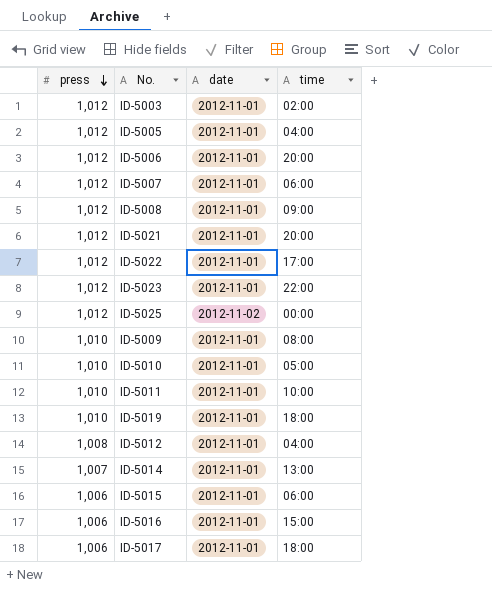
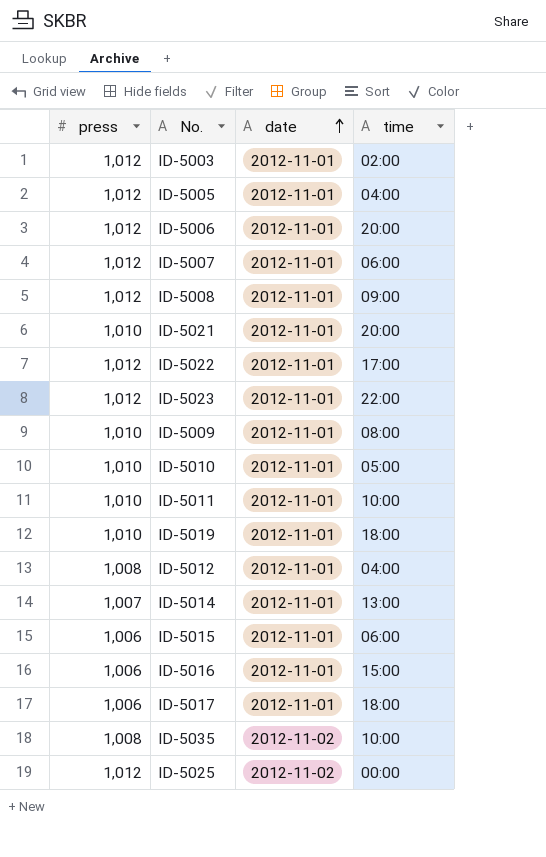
row order: press descending -> date ascending
ID-5021 | press: 1,012 -> 1,010
row ID-5035: none -> 1,008 | 2012-11-02 | 10:00

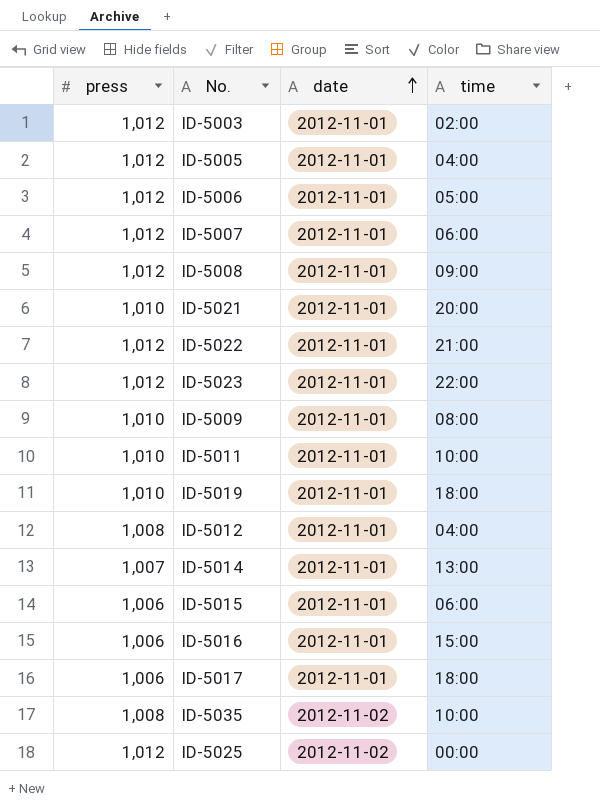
row ID-5010: 1,010 | 2012-11-01 | 05:00 -> none
ID-5006 | time: 20:00 -> 05:00
ID-5022 | time: 17:00 -> 21:00

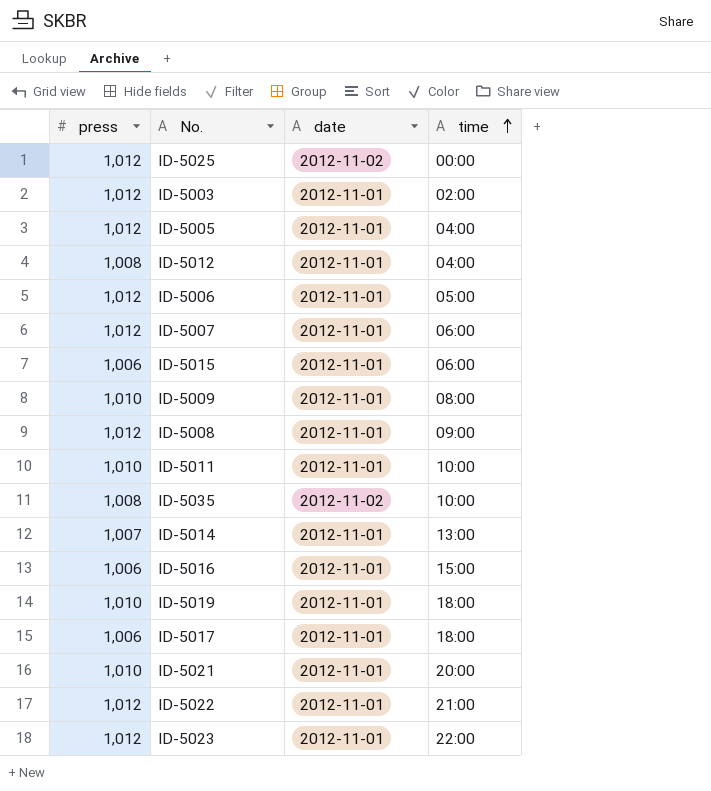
row order: date ascending -> time ascending

